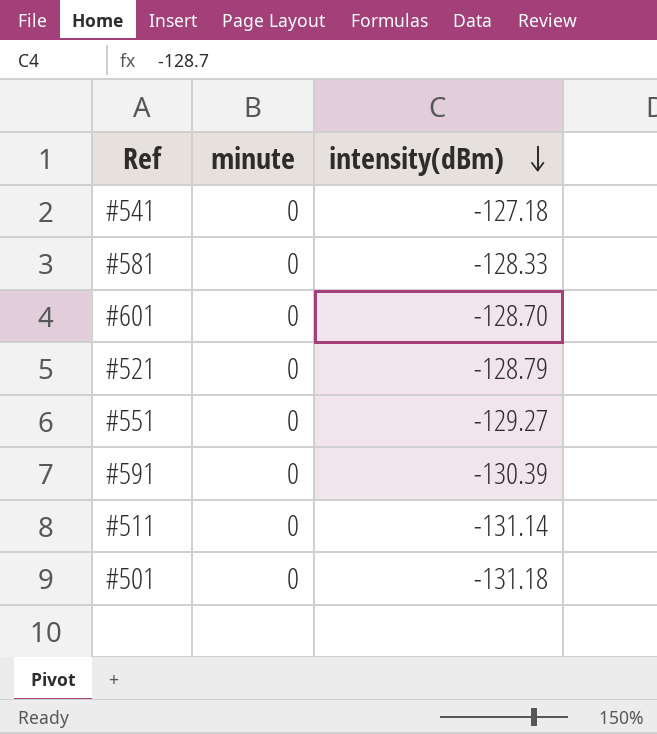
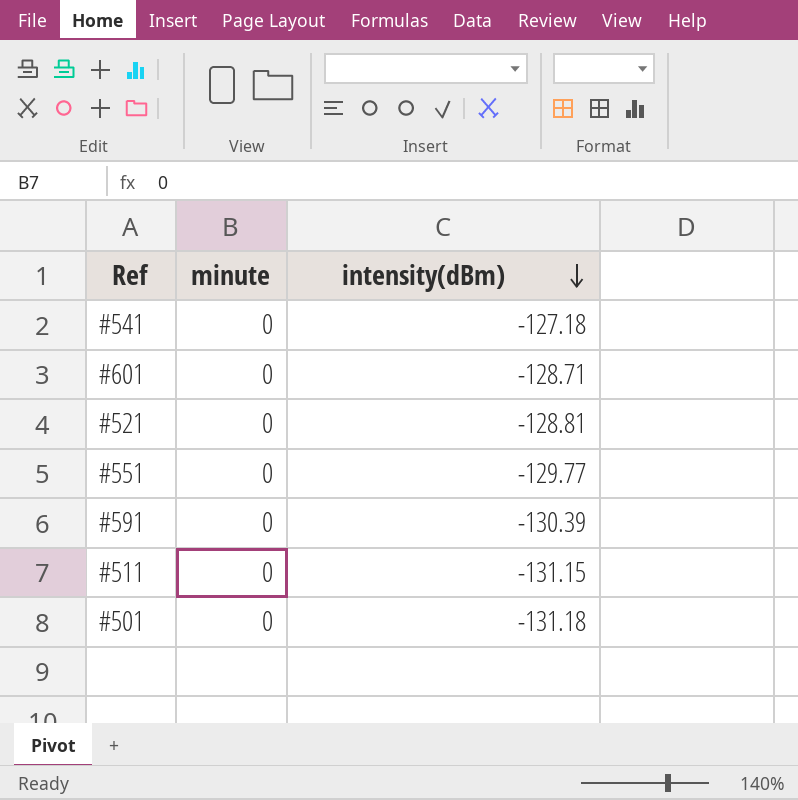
row #581: 0 | -128.33 -> none
#601 | intensity(dBm): -128.70 -> -128.71
#521 | intensity(dBm): -128.79 -> -128.81
#551 | intensity(dBm): -129.27 -> -129.77
#511 | intensity(dBm): -131.14 -> -131.15

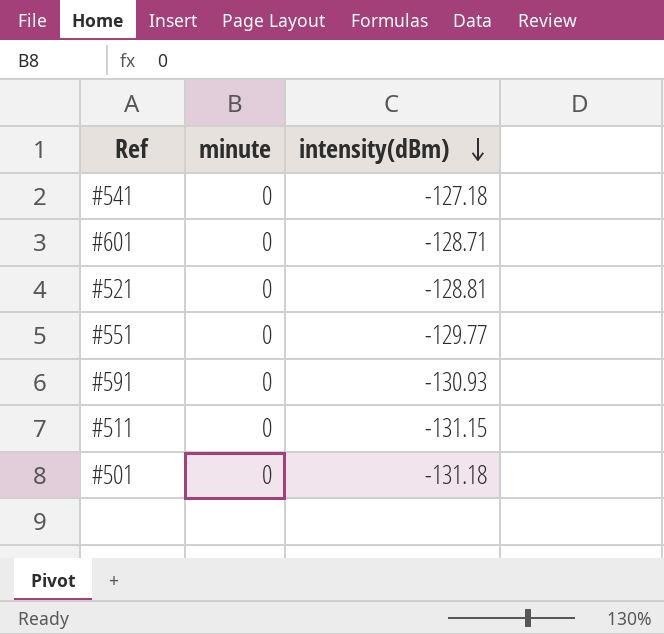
#591 | intensity(dBm): -130.39 -> -130.93

